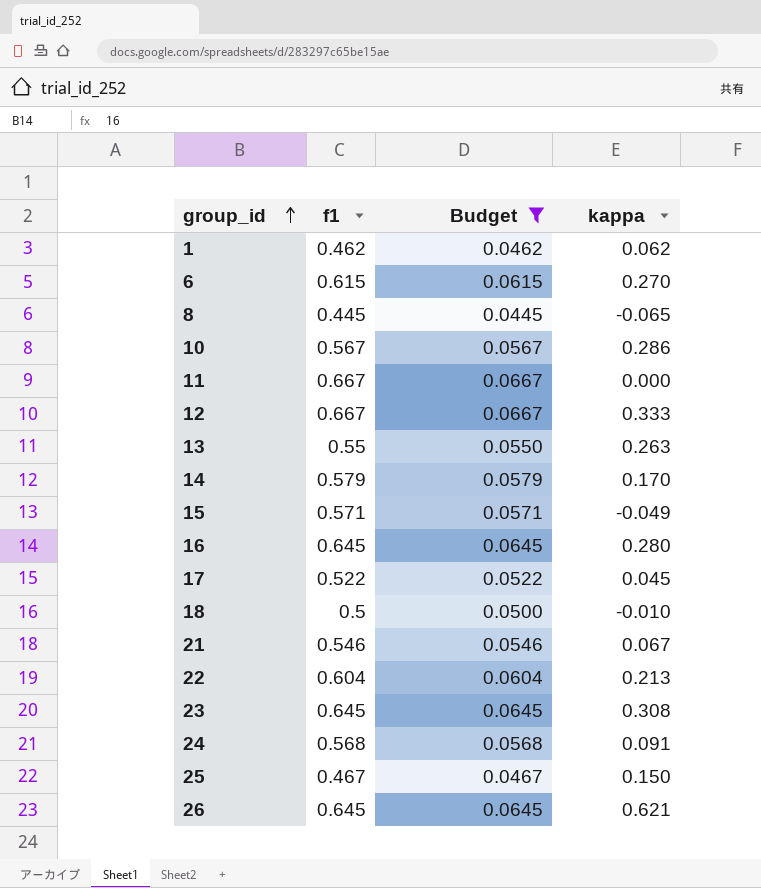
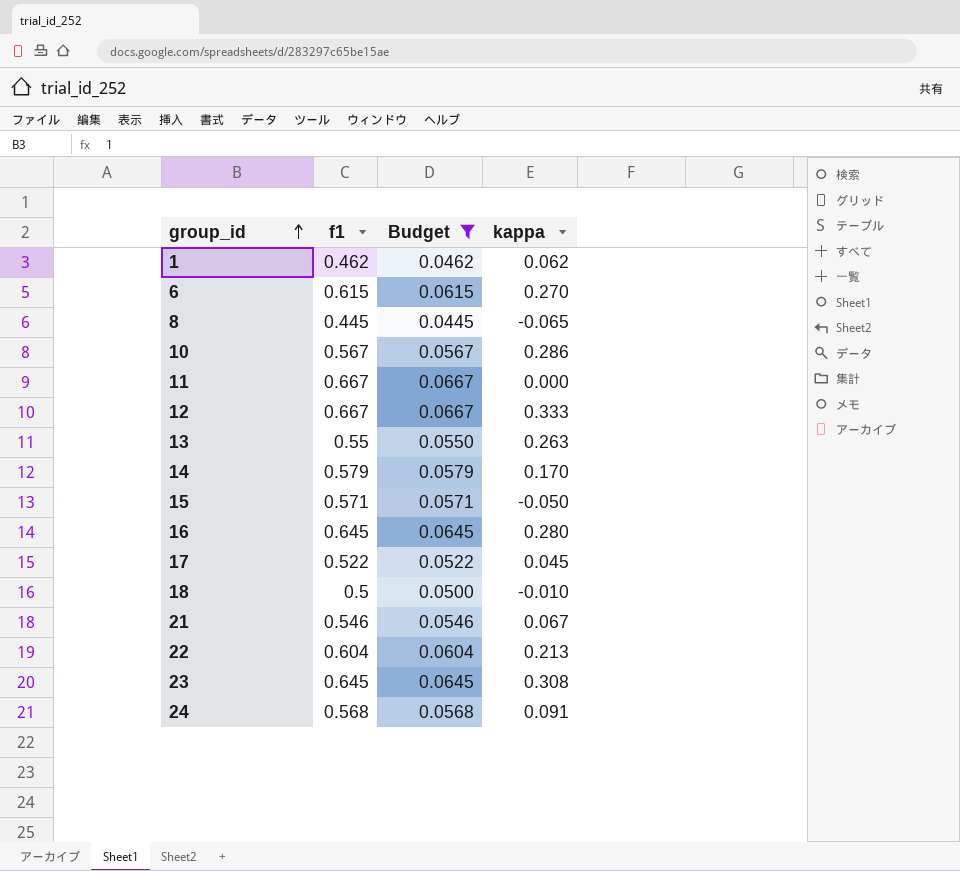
row 25: 0.467 | 0.0467 | 0.150 -> none
row 26: 0.645 | 0.0645 | 0.621 -> none
15 | kappa: -0.049 -> -0.050

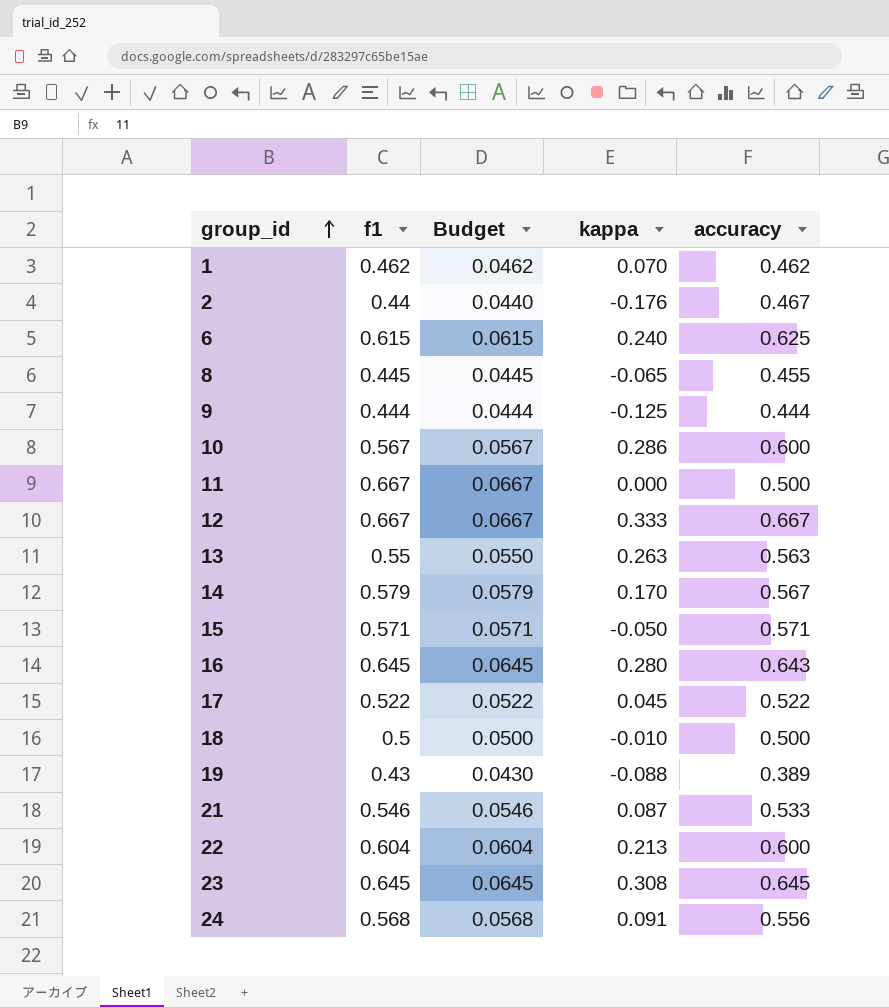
filter: Budget >= 0.0445 -> none
column accuracy | position: none -> 5
1 | kappa: 0.062 -> 0.070
6 | kappa: 0.270 -> 0.240
21 | kappa: 0.067 -> 0.087

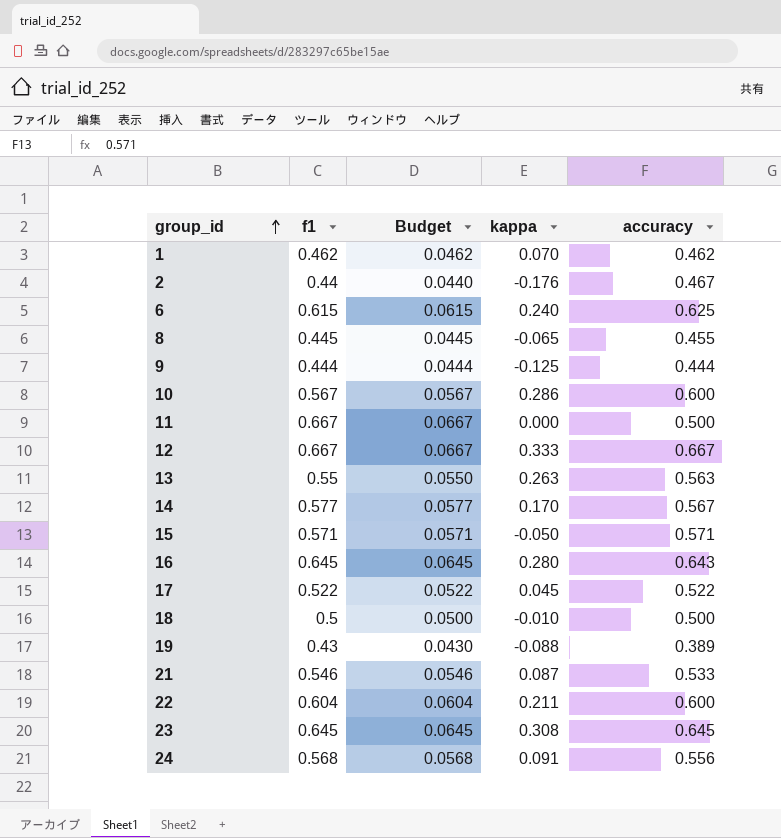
14 | f1: 0.579 -> 0.577
14 | Budget: 0.0579 -> 0.0577
22 | kappa: 0.213 -> 0.211

